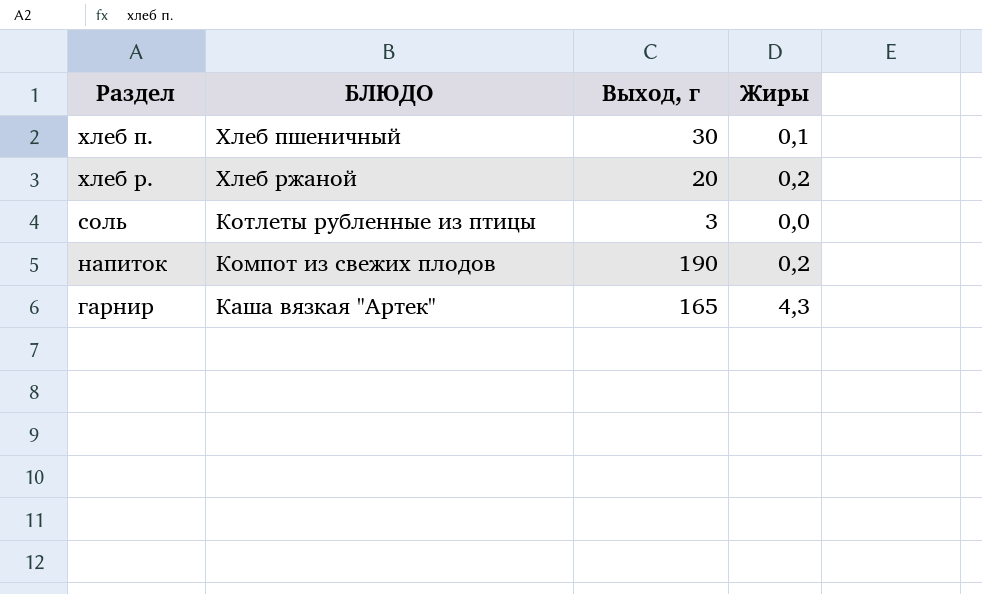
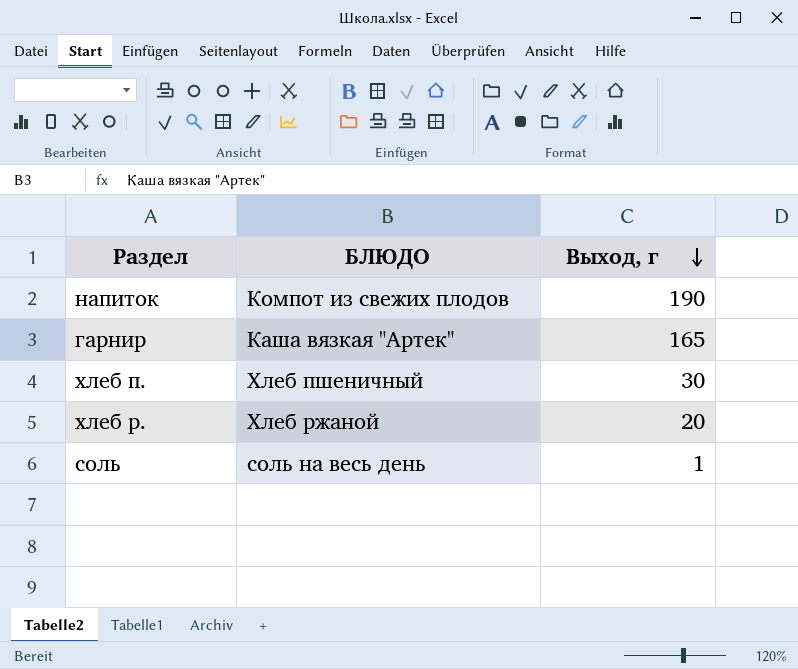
row order: none -> Выход, г descending
column Жиры | position: 4 -> none
соль | БЛЮДО: Котлеты рубленные из птицы -> соль на весь день
соль | Выход, г: 3 -> 1

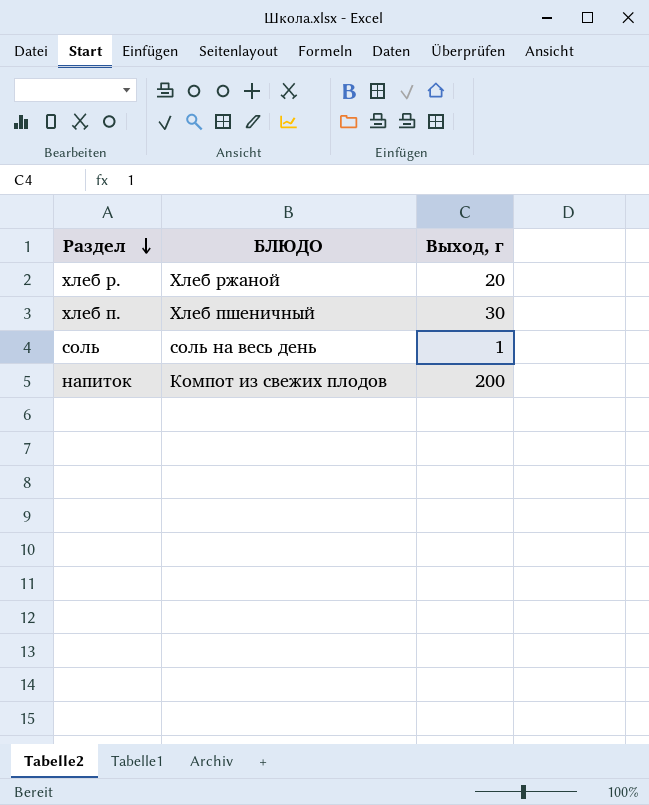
row order: Выход, г descending -> Раздел descending
row гарнир: Каша вязкая "Артек" | 165 -> none
напиток | Выход, г: 190 -> 200

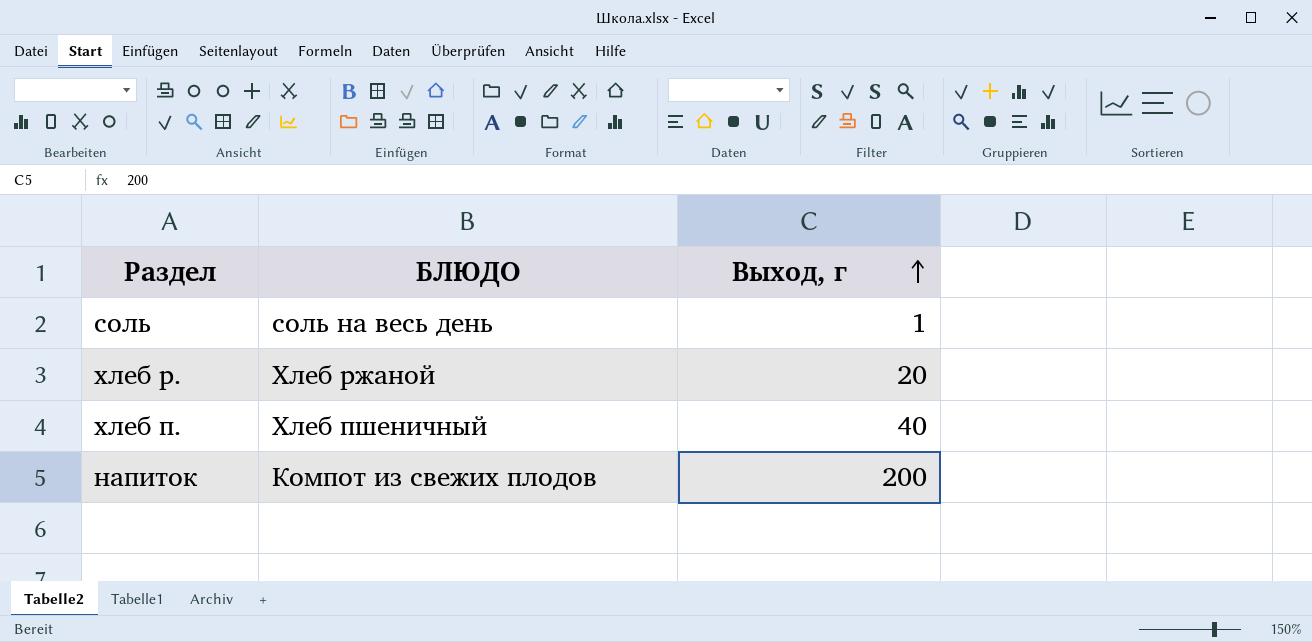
row order: Раздел descending -> Выход, г ascending
хлеб п. | Выход, г: 30 -> 40

